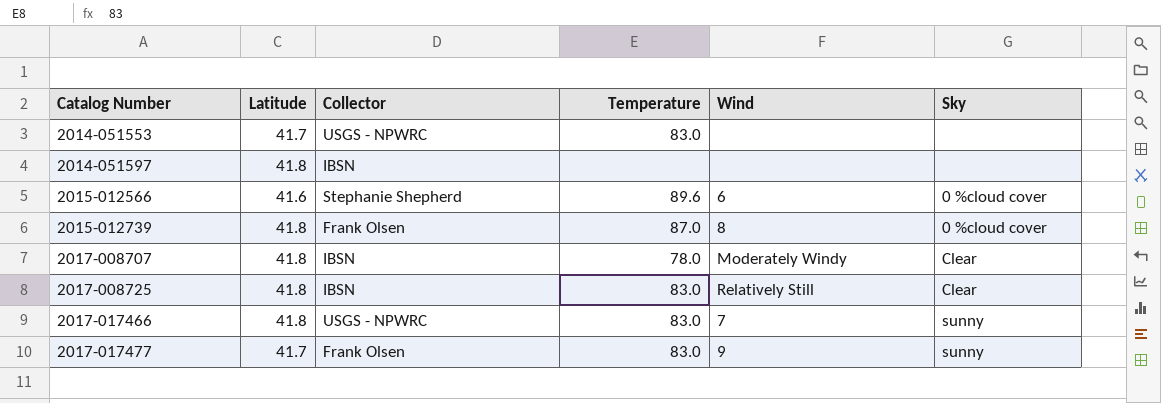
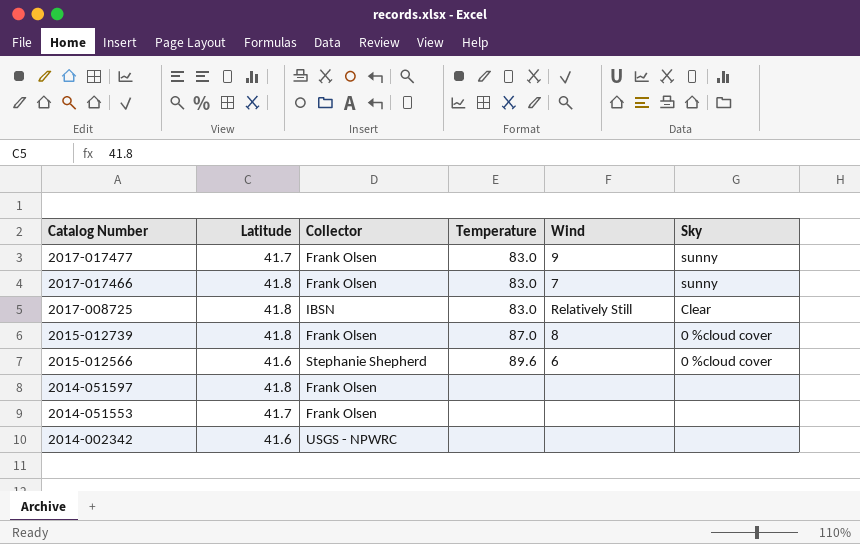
row order: Catalog Number ascending -> Catalog Number descending
row 2017-008707: 41.8 | IBSN | 78.0 | Moderately Windy | Clear -> none
2017-017466 | Collector: USGS - NPWRC -> Frank Olsen
2014-051597 | Collector: IBSN -> Frank Olsen
2014-051553 | Collector: USGS - NPWRC -> Frank Olsen
2014-051553 | Temperature: 83.0 -> none
row 2014-002342: none -> 41.6 | USGS - NPWRC | none | none | none

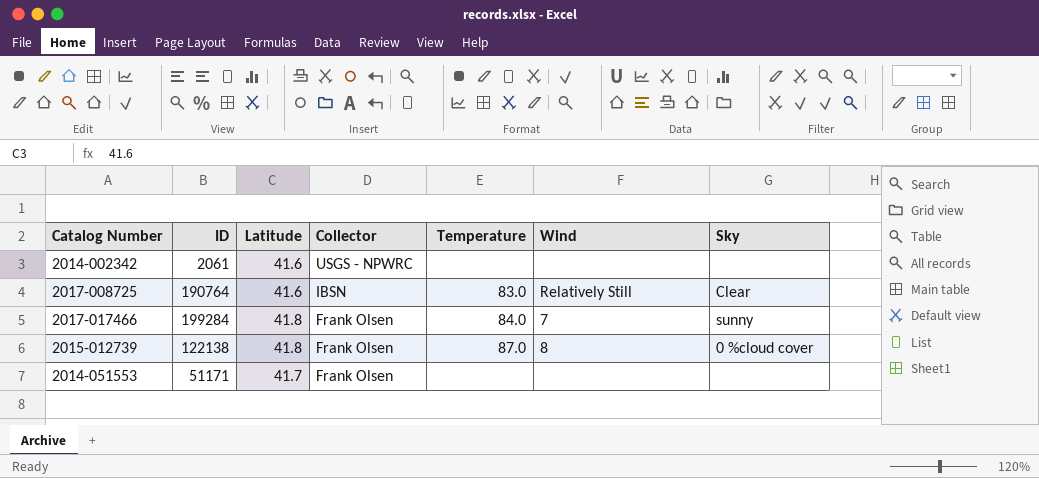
row order: Catalog Number descending -> Collector descending
column ID | position: none -> 2
row 2017-017477: 41.7 | Frank Olsen | 83.0 | 9 | sunny -> none
row 2015-012566: 41.6 | Stephanie Shepherd | 89.6 | 6 | 0 %cloud cover -> none
row 2014-051597: 41.8 | Frank Olsen | none | none | none -> none
2017-008725 | Latitude: 41.8 -> 41.6
2017-017466 | Temperature: 83.0 -> 84.0

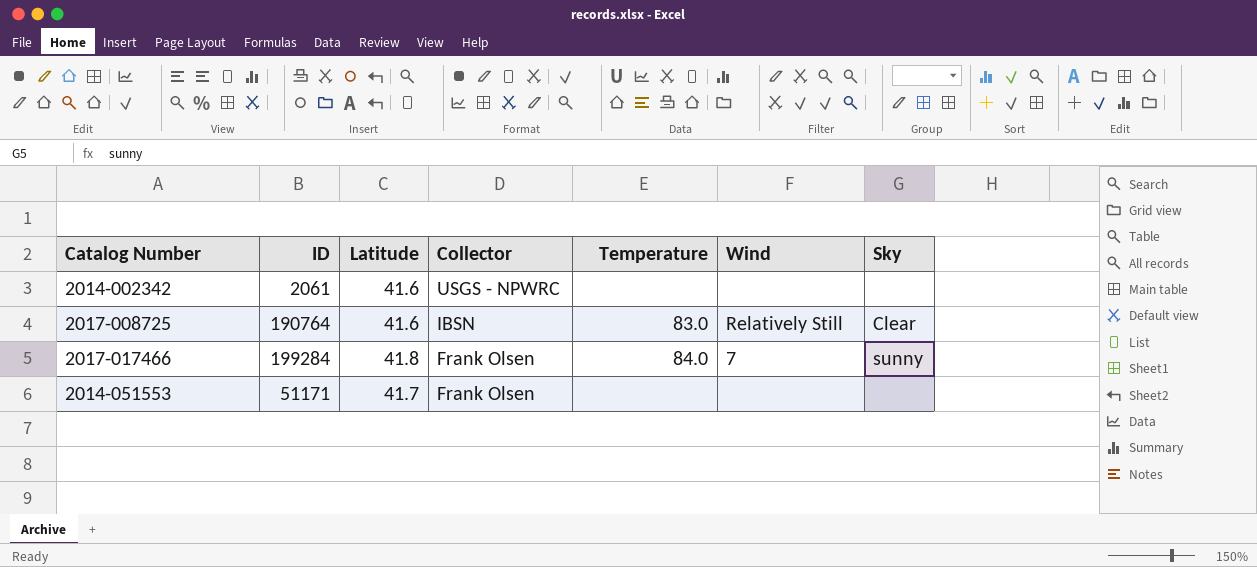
row 2015-012739: 122138 | 41.8 | Frank Olsen | 87.0 | 8 | 0 %cloud cover -> none

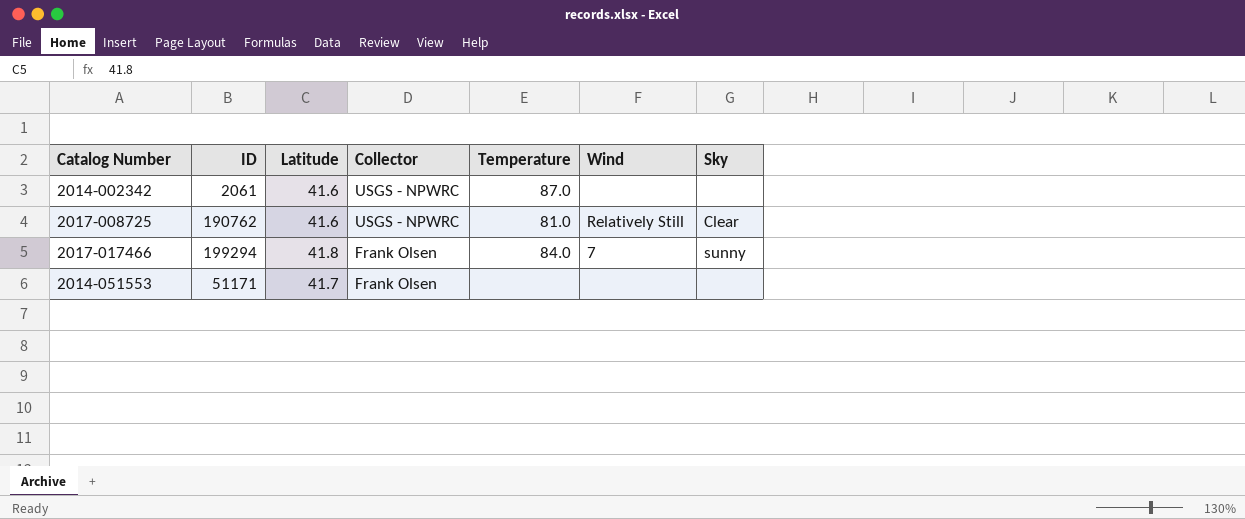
2014-002342 | Temperature: none -> 87.0
2017-008725 | ID: 190764 -> 190762
2017-008725 | Collector: IBSN -> USGS - NPWRC
2017-008725 | Temperature: 83.0 -> 81.0
2017-017466 | ID: 199284 -> 199294

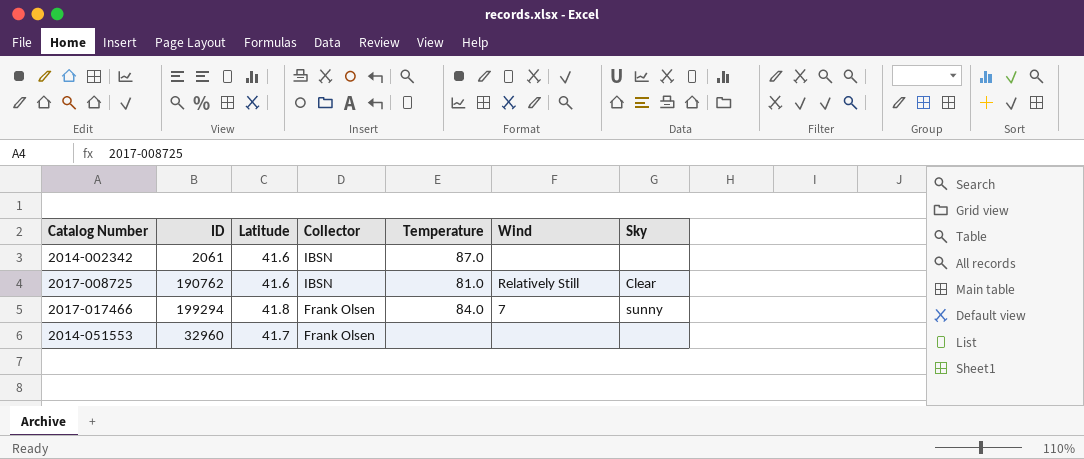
2014-002342 | Collector: USGS - NPWRC -> IBSN
2017-008725 | Collector: USGS - NPWRC -> IBSN
2014-051553 | ID: 51171 -> 32960

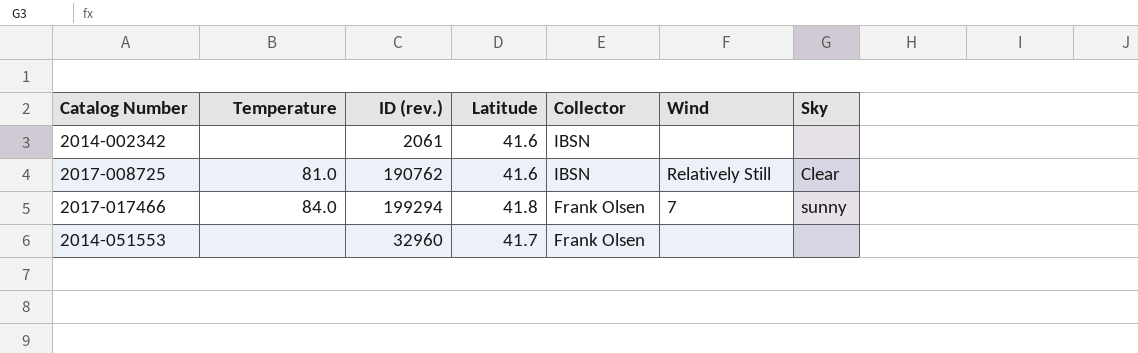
column Temperature | position: 5 -> 2
column name: ID -> ID (rev.)
2014-002342 | Temperature: 87.0 -> none

